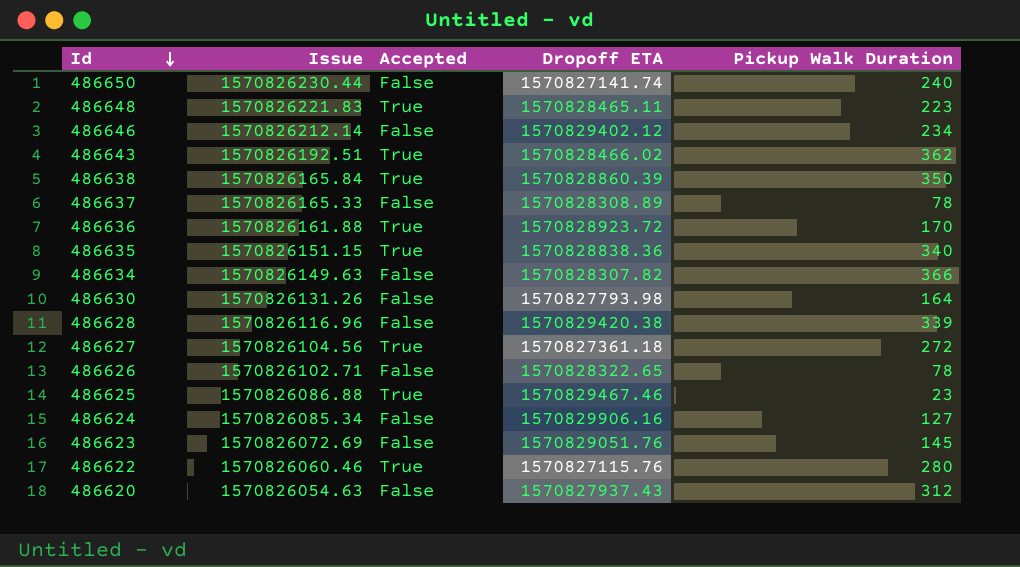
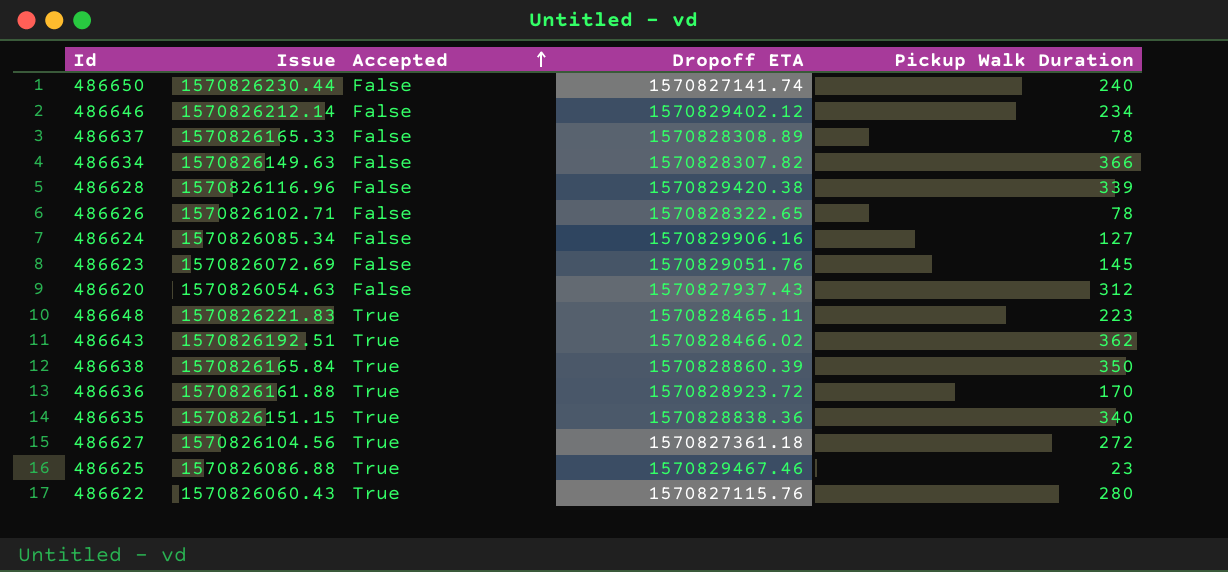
row order: Id descending -> Accepted ascending
row 486630: 1570826131.26 | False | 1570827793.98 | 164 -> none
486622 | Issue: 1570826060.46 -> 1570826060.43

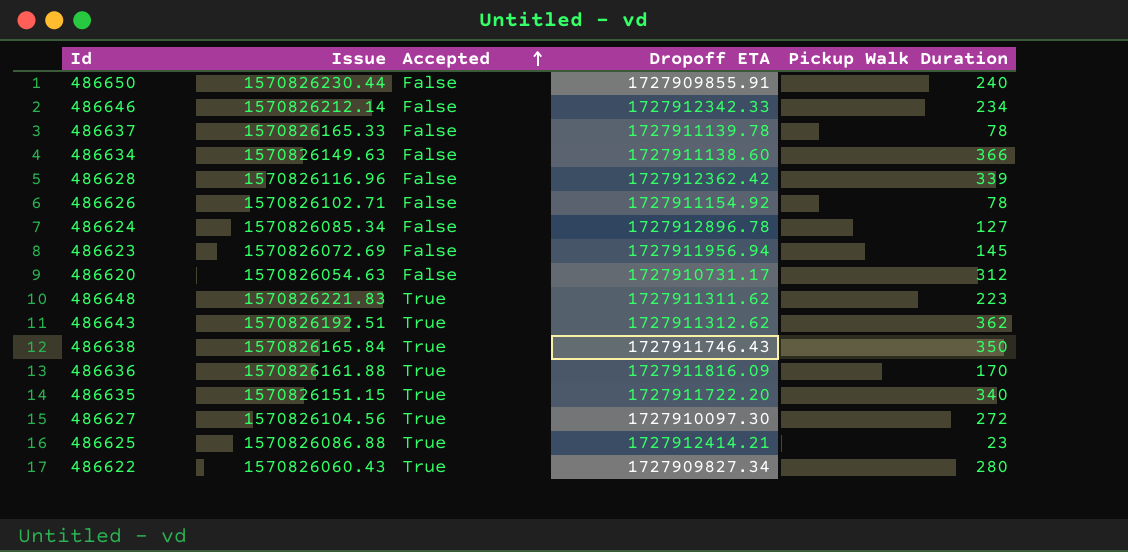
486650 | Dropoff ETA: 1570827141.74 -> 1727909855.91
486646 | Dropoff ETA: 1570829402.12 -> 1727912342.33
486637 | Dropoff ETA: 1570828308.89 -> 1727911139.78
486634 | Dropoff ETA: 1570828307.82 -> 1727911138.60
486628 | Dropoff ETA: 1570829420.38 -> 1727912362.42
486626 | Dropoff ETA: 1570828322.65 -> 1727911154.92
486624 | Dropoff ETA: 1570829906.16 -> 1727912896.78
486623 | Dropoff ETA: 1570829051.76 -> 1727911956.94
486620 | Dropoff ETA: 1570827937.43 -> 1727910731.17
486648 | Dropoff ETA: 1570828465.11 -> 1727911311.62
486643 | Dropoff ETA: 1570828466.02 -> 1727911312.62
486638 | Dropoff ETA: 1570828860.39 -> 1727911746.43
486636 | Dropoff ETA: 1570828923.72 -> 1727911816.09
486635 | Dropoff ETA: 1570828838.36 -> 1727911722.20
486627 | Dropoff ETA: 1570827361.18 -> 1727910097.30
486625 | Dropoff ETA: 1570829467.46 -> 1727912414.21
486622 | Dropoff ETA: 1570827115.76 -> 1727909827.34

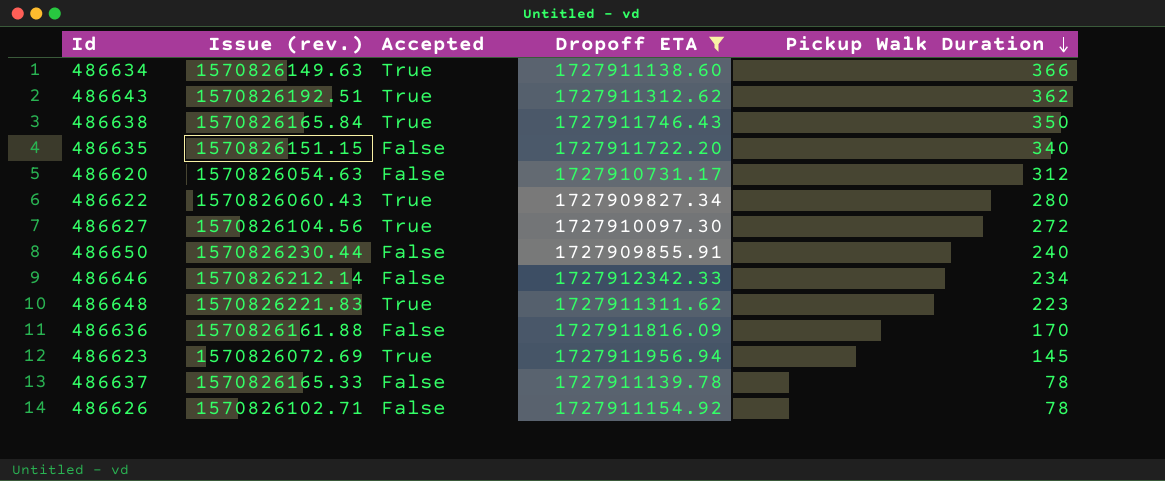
filter: none -> Dropoff ETA <= 1727912342.33
row order: Accepted ascending -> Pickup Walk Duration descending
column name: Issue -> Issue (rev.)
486634 | Accepted: False -> True
486635 | Accepted: True -> False
486636 | Accepted: True -> False
486623 | Accepted: False -> True

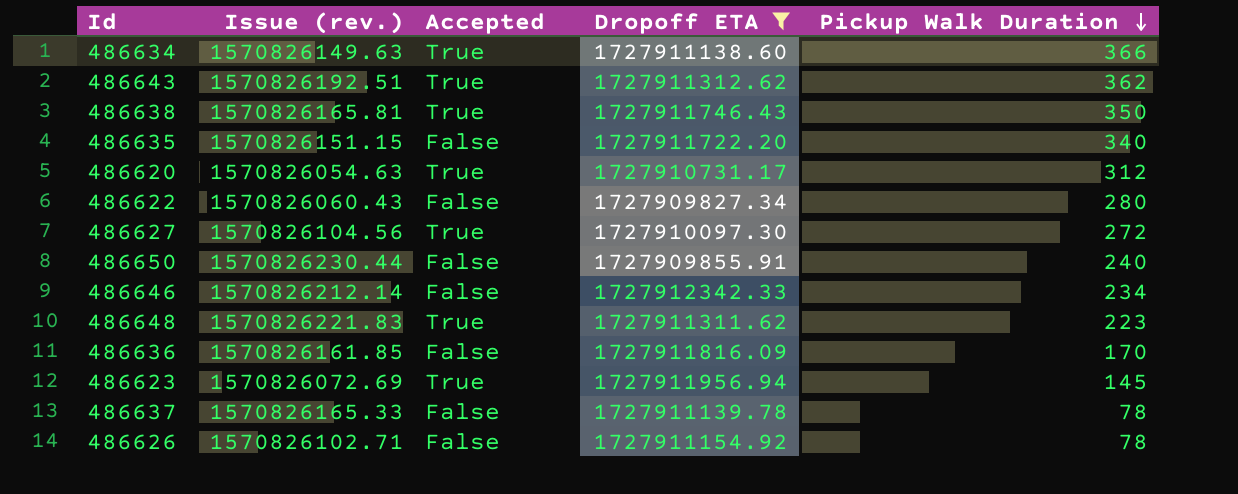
486638 | Issue (rev.): 1570826165.84 -> 1570826165.81
486620 | Accepted: False -> True
486622 | Accepted: True -> False
486636 | Issue (rev.): 1570826161.88 -> 1570826161.85

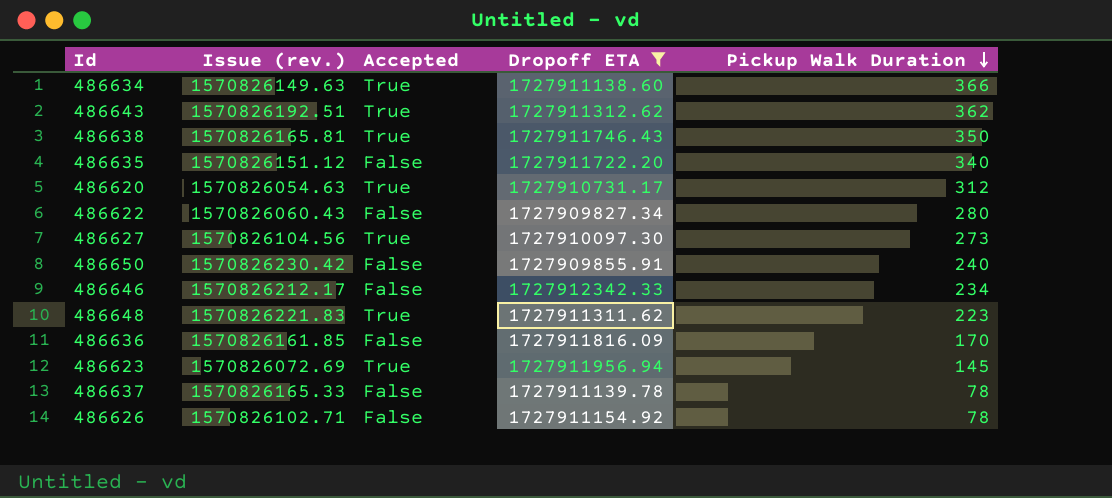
486635 | Issue (rev.): 1570826151.15 -> 1570826151.12
486627 | Pickup Walk Duration: 272 -> 273
486650 | Issue (rev.): 1570826230.44 -> 1570826230.42
486646 | Issue (rev.): 1570826212.14 -> 1570826212.17

